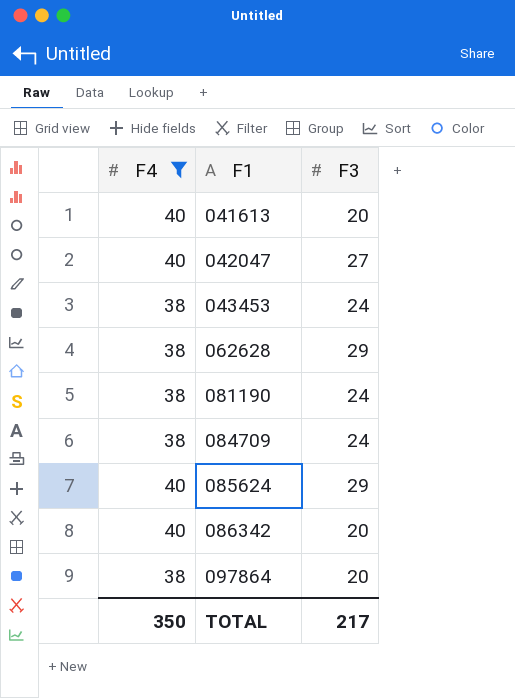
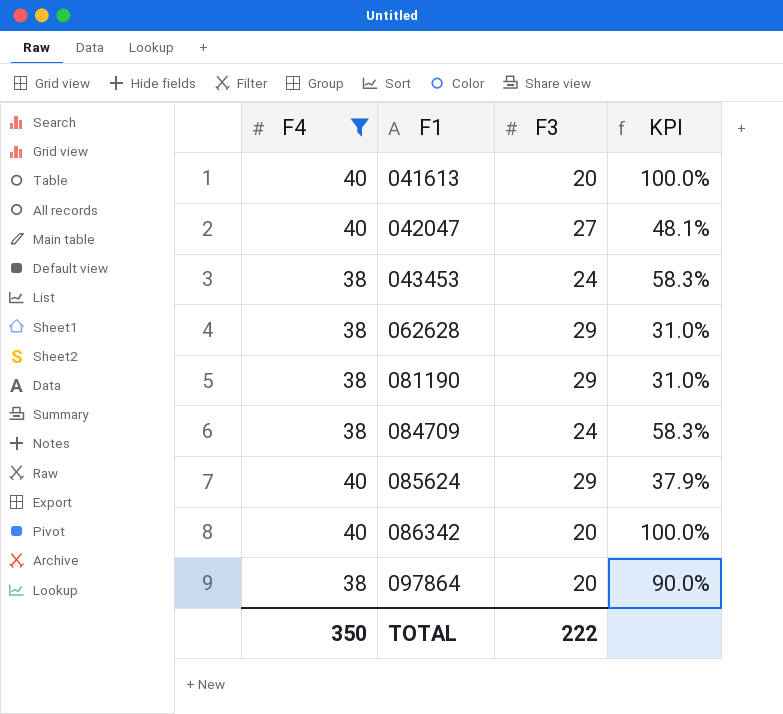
column KPI | formula: none -> ([F4] - [F3]) / [F3]
081190 | F3: 24 -> 29
TOTAL | F3: 217 -> 222

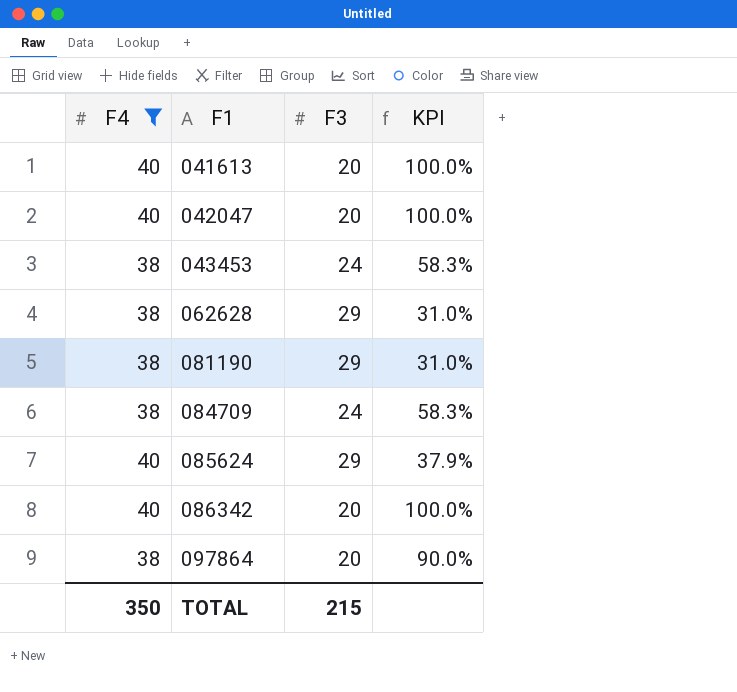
042047 | F3: 27 -> 20
042047 | KPI: 48.1% -> 100.0%
TOTAL | F3: 222 -> 215

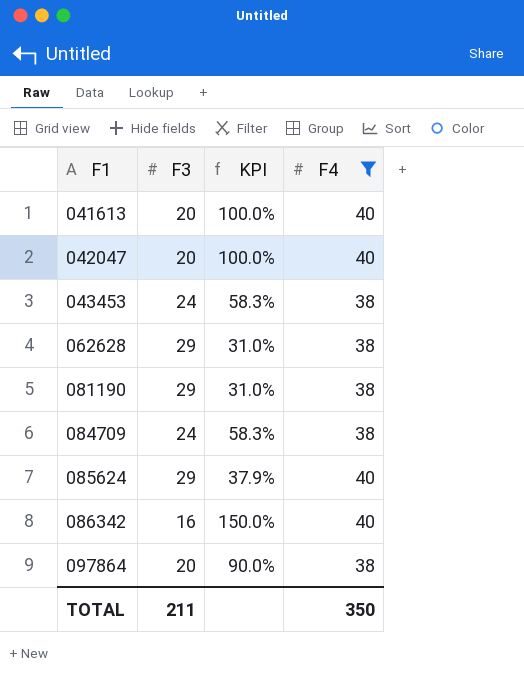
column F4 | position: 1 -> 4
086342 | F3: 20 -> 16
086342 | KPI: 100.0% -> 150.0%
TOTAL | F3: 215 -> 211

